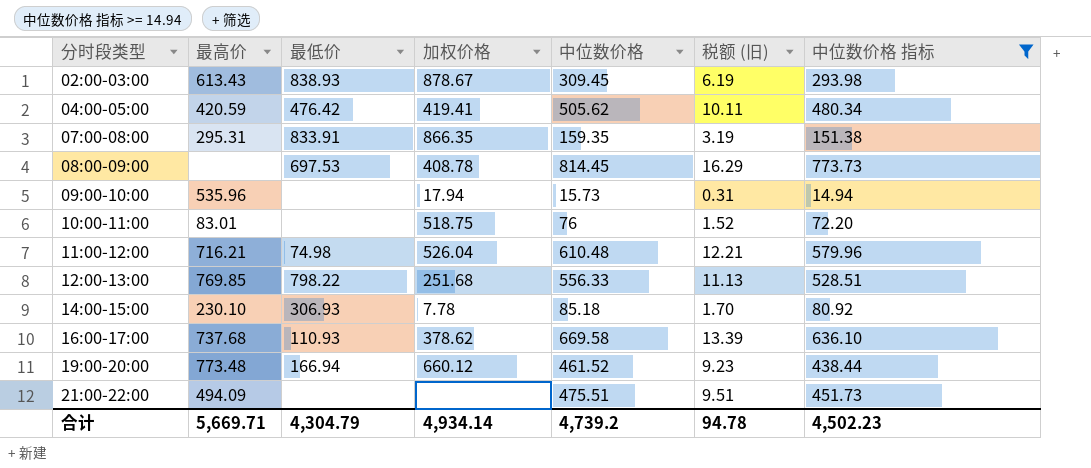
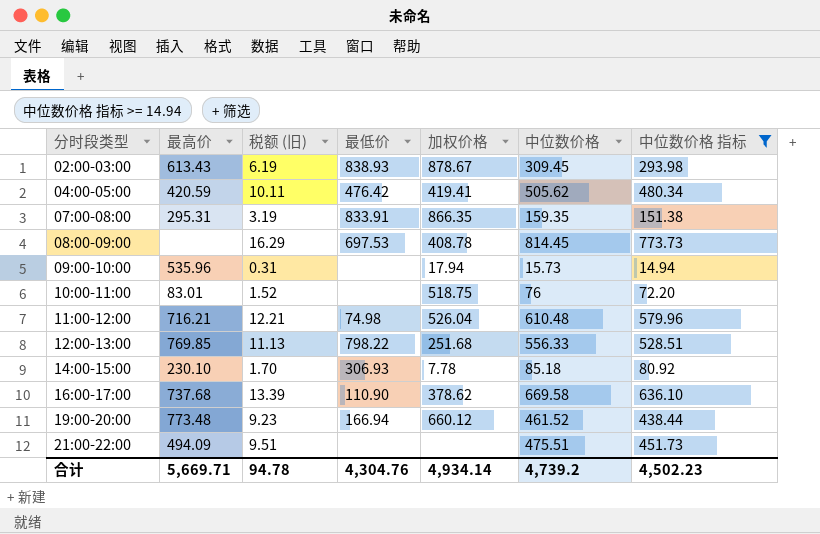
column 税额 (旧) | position: 6 -> 3
16:00-17:00 | 最低价: 110.93 -> 110.90
合计 | 最低价: 4,304.79 -> 4,304.76

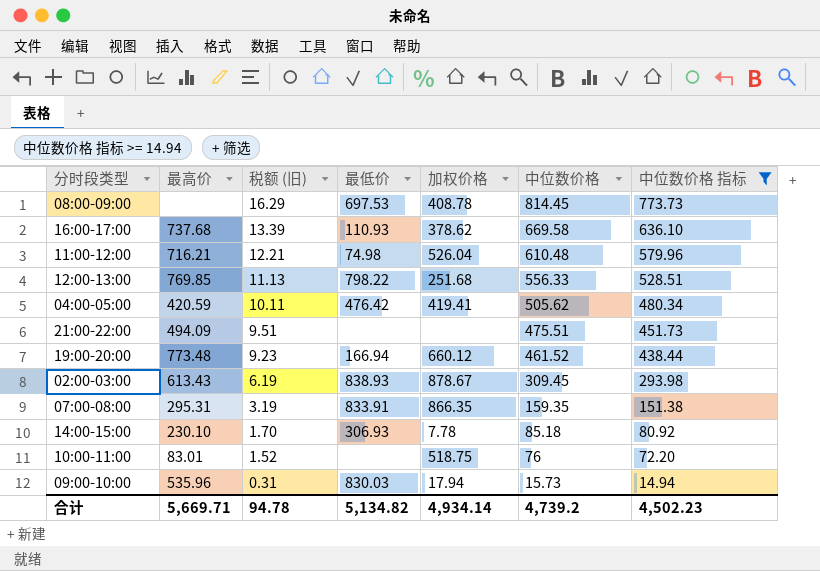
row order: 分时段类型 ascending -> 税额 (旧) descending
16:00-17:00 | 最低价: 110.90 -> 110.93
09:00-10:00 | 最低价: none -> 830.03
合计 | 最低价: 4,304.76 -> 5,134.82

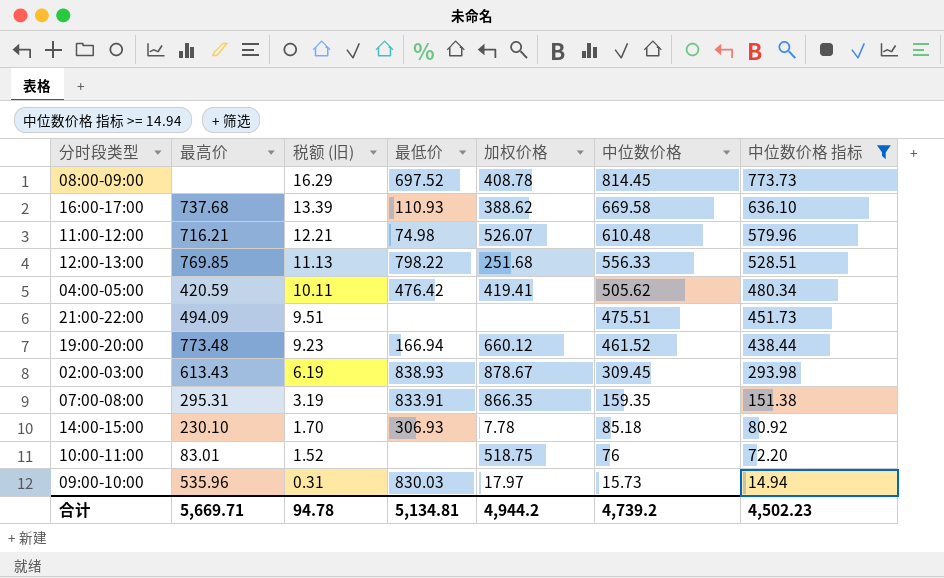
08:00-09:00 | 最低价: 697.53 -> 697.52
16:00-17:00 | 加权价格: 378.62 -> 388.62
11:00-12:00 | 加权价格: 526.04 -> 526.07
09:00-10:00 | 加权价格: 17.94 -> 17.97
合计 | 最低价: 5,134.82 -> 5,134.81
合计 | 加权价格: 4,934.14 -> 4,944.2

